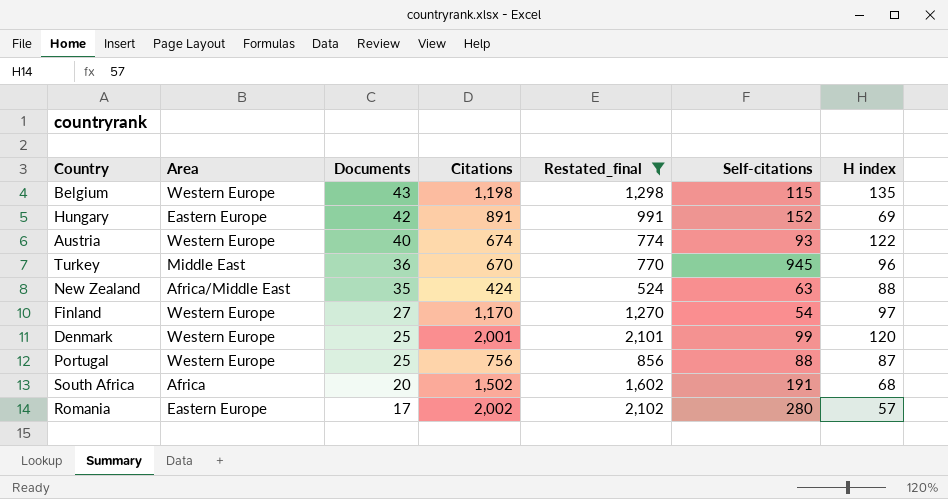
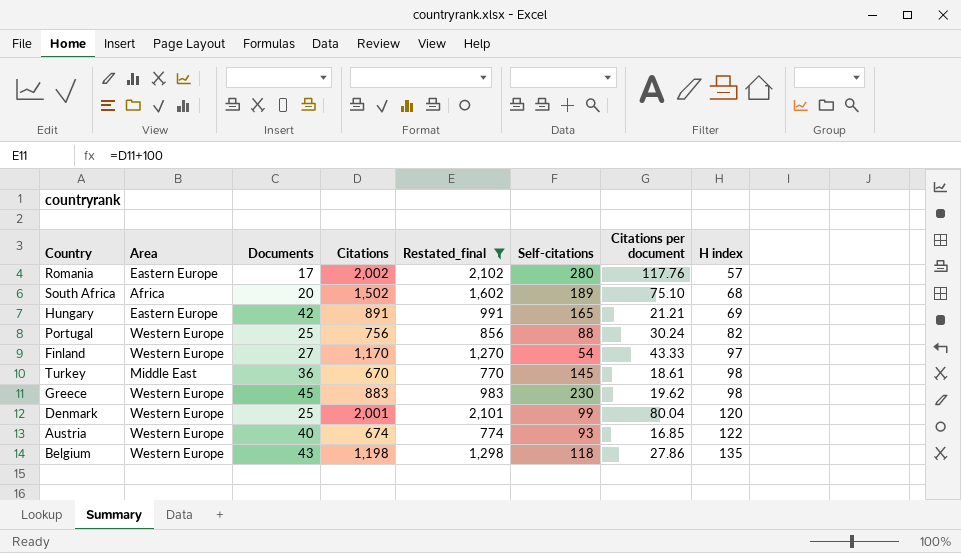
row order: Documents descending -> H index ascending
column Citations per document | formula: none -> [Citations] / [Documents]
row New Zealand: Africa/Middle East | 35 | 424 | 524 | 63 | 88 -> none
South Africa | Self-citations: 191 -> 189
Hungary | Self-citations: 152 -> 165
Portugal | H index: 87 -> 82
Turkey | Self-citations: 945 -> 145
Turkey | H index: 96 -> 98
row Greece: none -> Western Europe | 45 | 883 | 983 | 230 | 19.62 | 98
Belgium | Self-citations: 115 -> 118

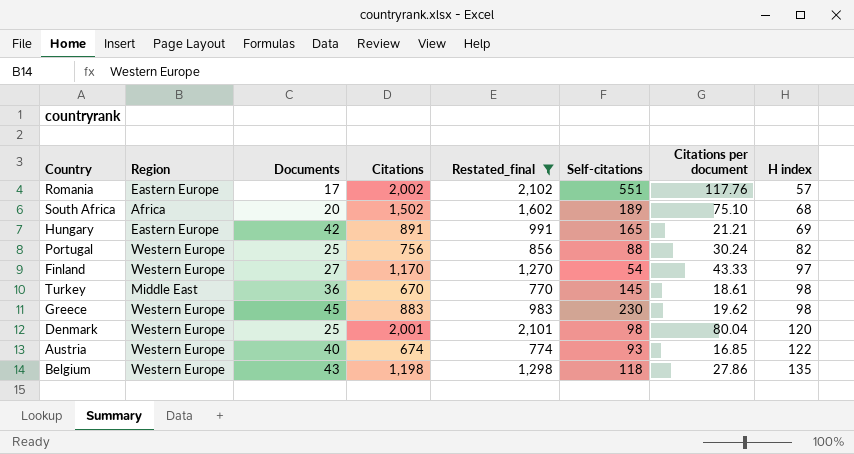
column name: Area -> Region
Romania | Self-citations: 280 -> 551
Denmark | Self-citations: 99 -> 98

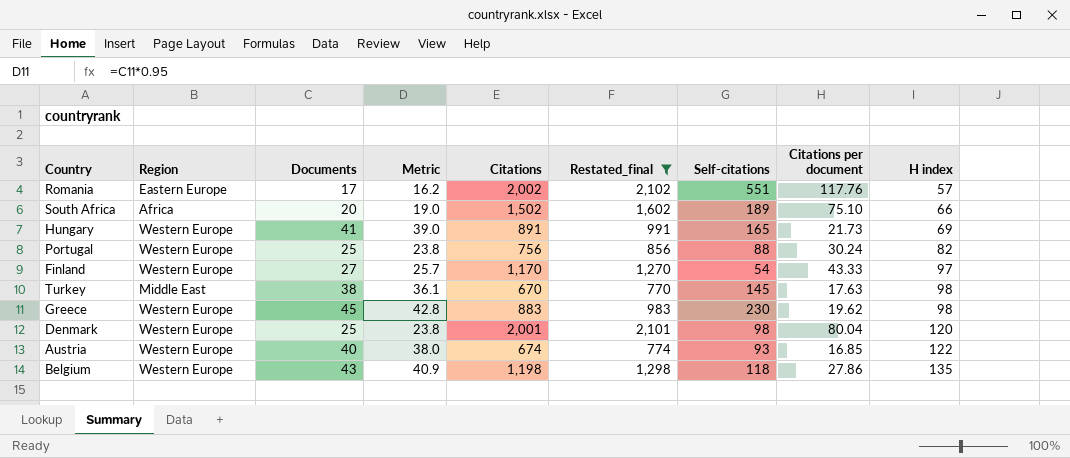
column Metric | formula: none -> [Documents] * 0.95
South Africa | H index: 68 -> 66
Hungary | Region: Eastern Europe -> Western Europe
Hungary | Documents: 42 -> 41
Hungary | Citations per document: 21.21 -> 21.73
Turkey | Documents: 36 -> 38
Turkey | Citations per document: 18.61 -> 17.63

